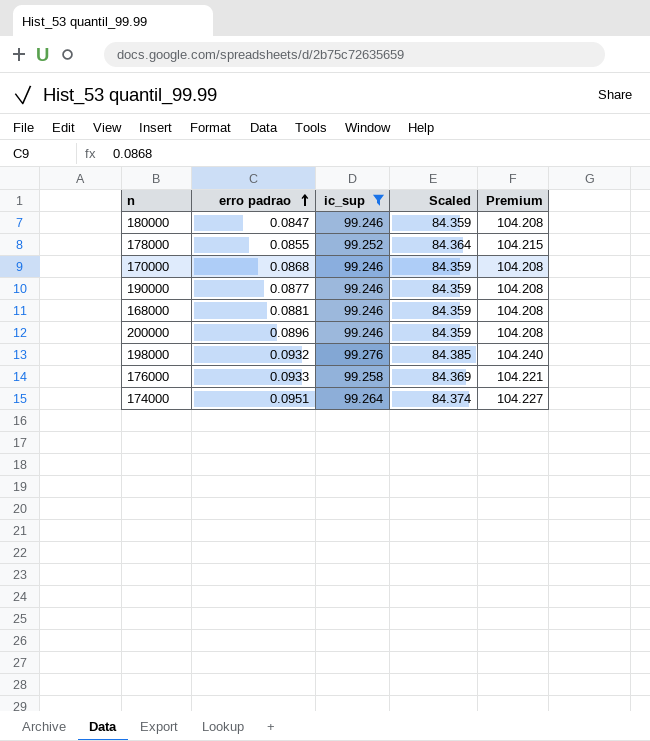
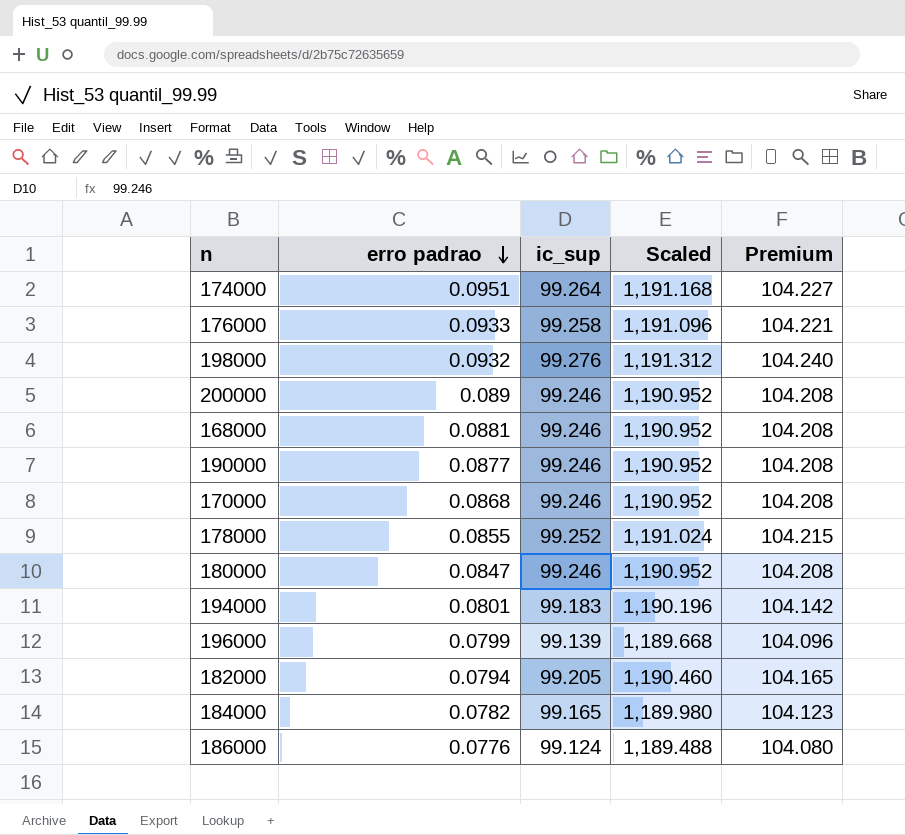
filter: ic_sup >= 99.246 -> none
row order: erro padrao ascending -> erro padrao descending
column Scaled | formula: [ic_sup] * 0.85 -> [ic_sup] * 12
200000 | erro padrao: 0.0896 -> 0.089

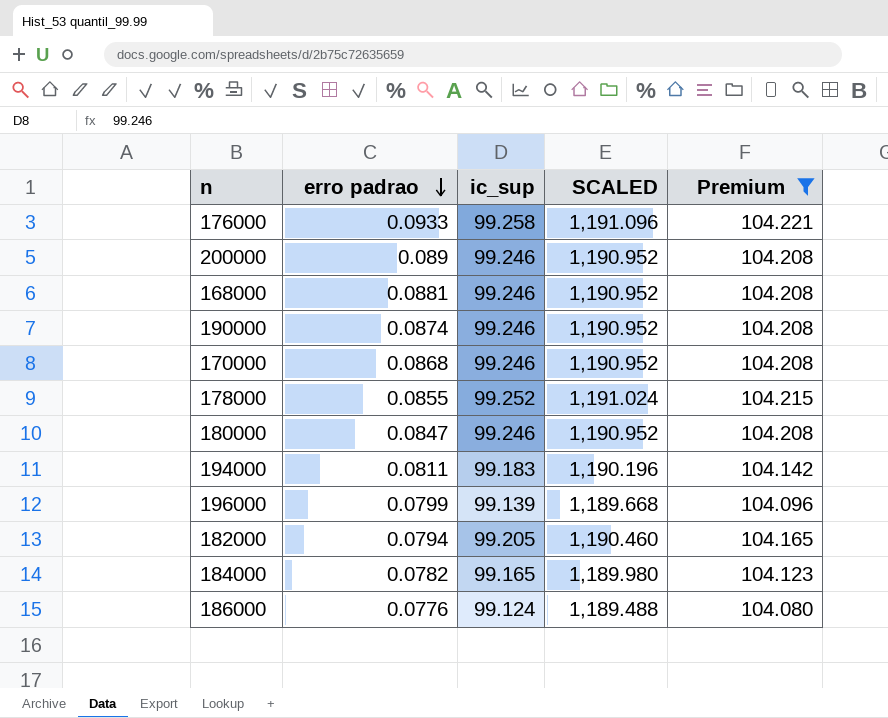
filter: none -> Premium <= 104.221
column name: Scaled -> SCALED
190000 | erro padrao: 0.0877 -> 0.0874
194000 | erro padrao: 0.0801 -> 0.0811

